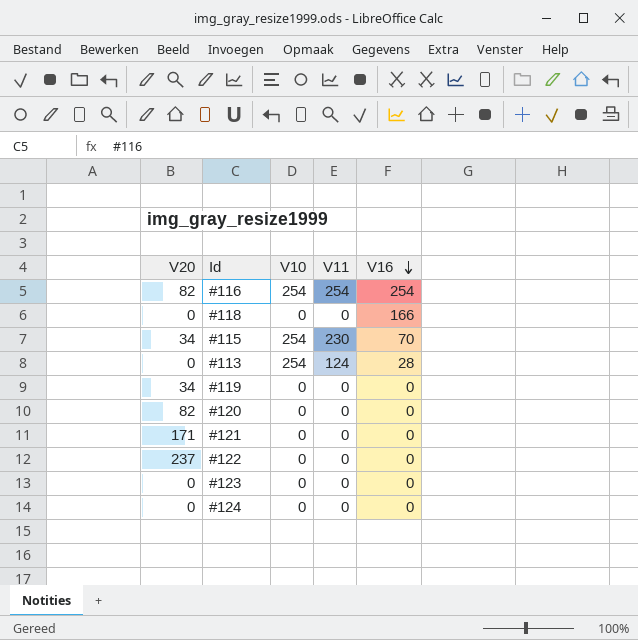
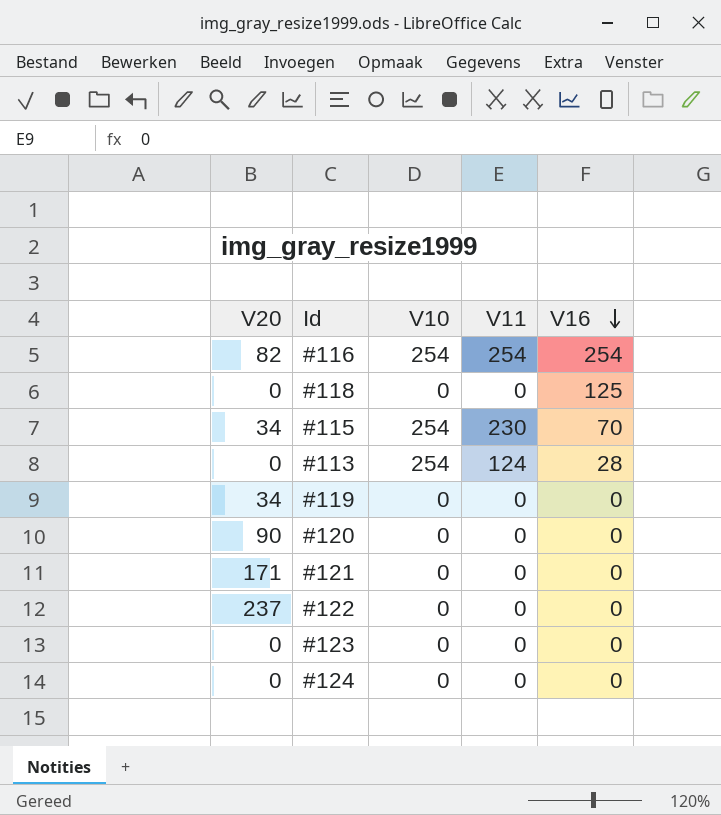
#118 | V16: 166 -> 125
#120 | V20: 82 -> 90

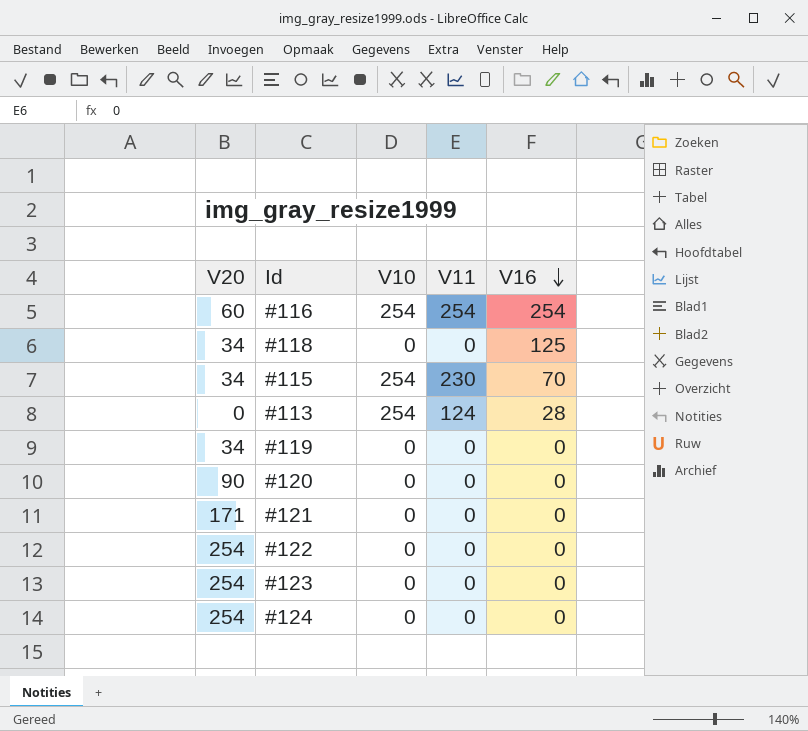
#116 | V20: 82 -> 60
#118 | V20: 0 -> 34
#122 | V20: 237 -> 254
#123 | V20: 0 -> 254
#124 | V20: 0 -> 254

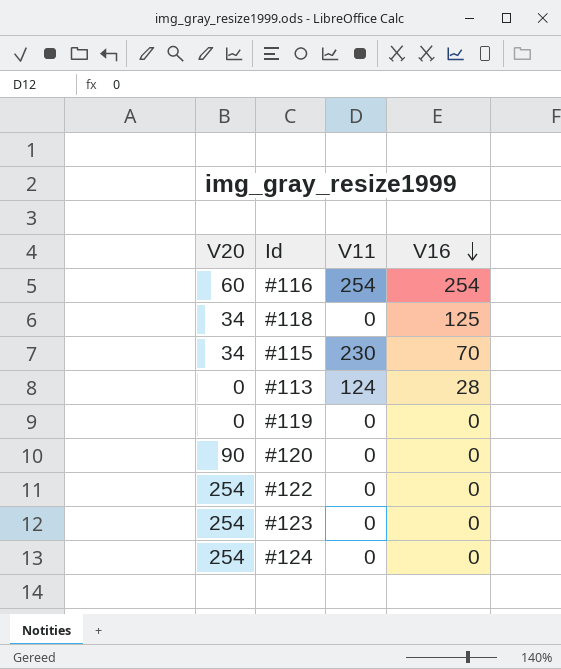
column V10 | position: 3 -> none
row #121: 171 | 0 | 0 | 0 -> none
#119 | V20: 34 -> 0

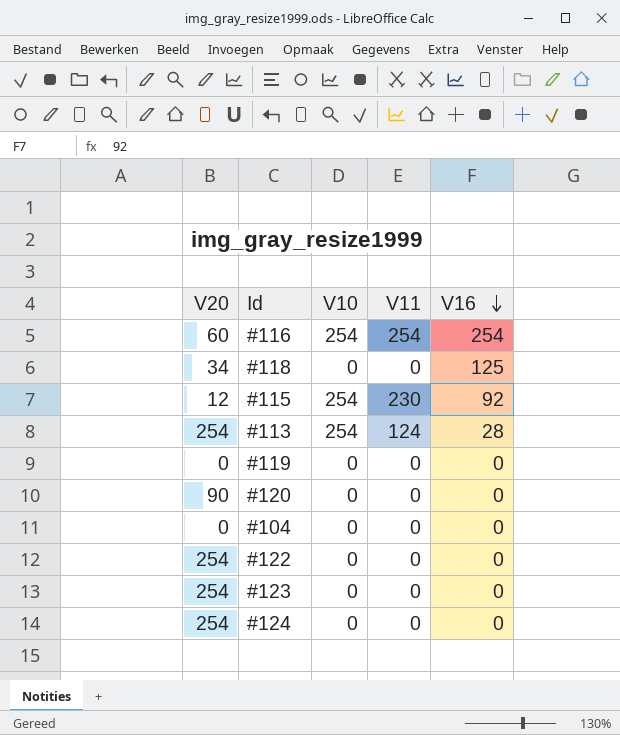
column V10 | position: none -> 3
#115 | V20: 34 -> 12
#115 | V16: 70 -> 92
#113 | V20: 0 -> 254
row #104: none -> 0 | 0 | 0 | 0

